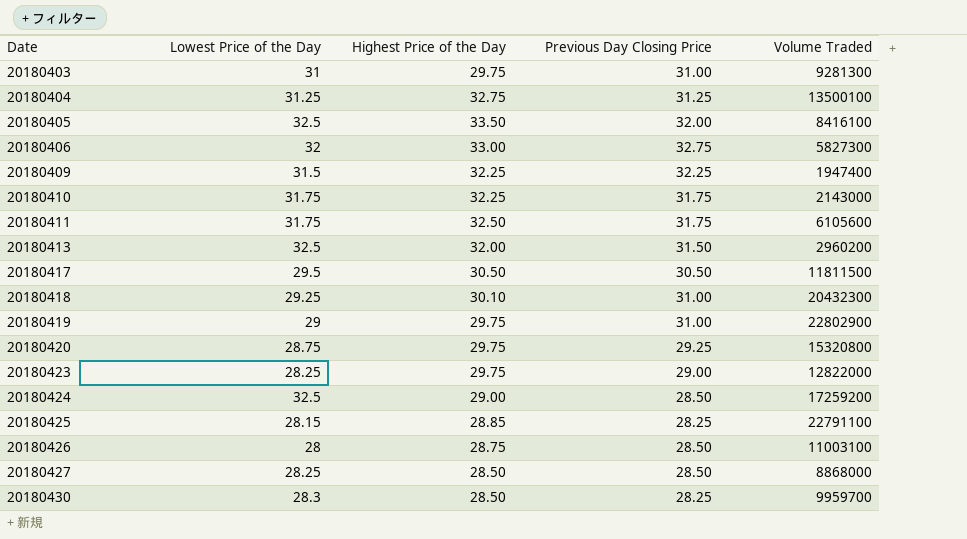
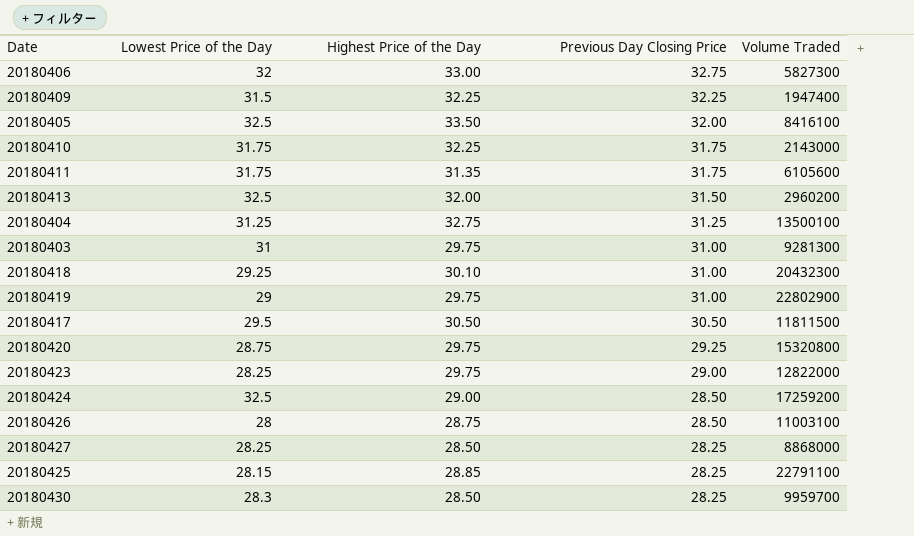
row order: Date ascending -> Previous Day Closing Price descending
20180411 | Highest Price of the Day: 32.50 -> 31.35
20180427 | Previous Day Closing Price: 28.50 -> 28.25

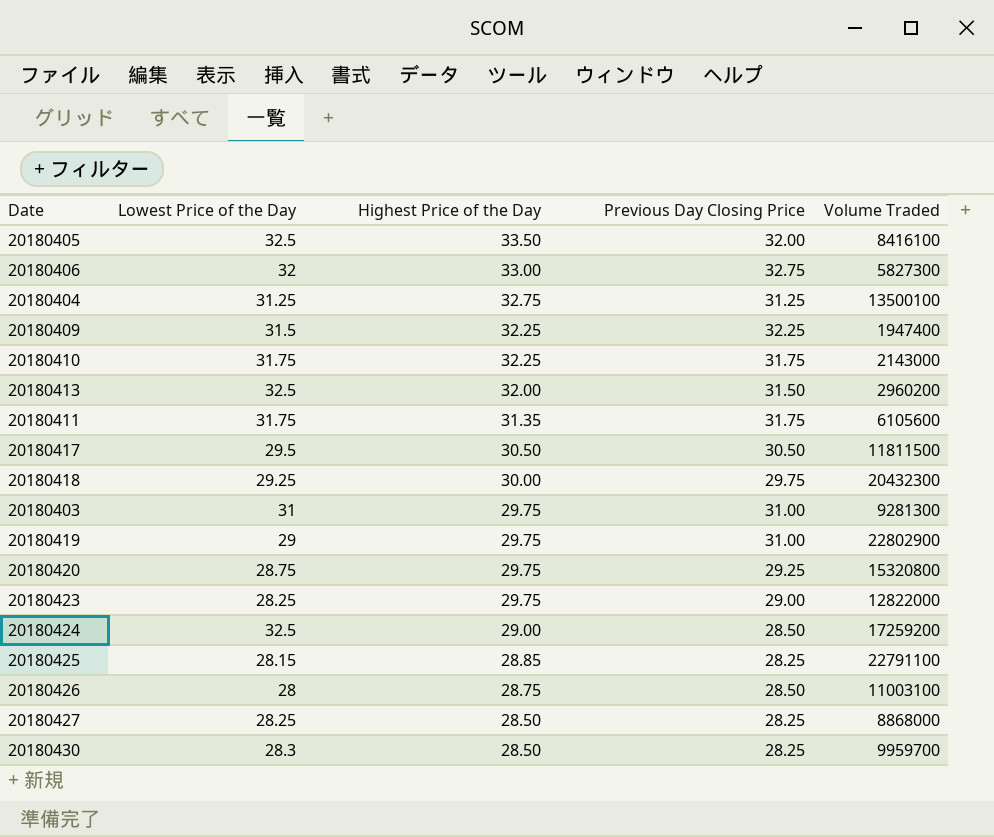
row order: Previous Day Closing Price descending -> Highest Price of the Day descending
20180418 | Highest Price of the Day: 30.10 -> 30.00
20180418 | Previous Day Closing Price: 31.00 -> 29.75

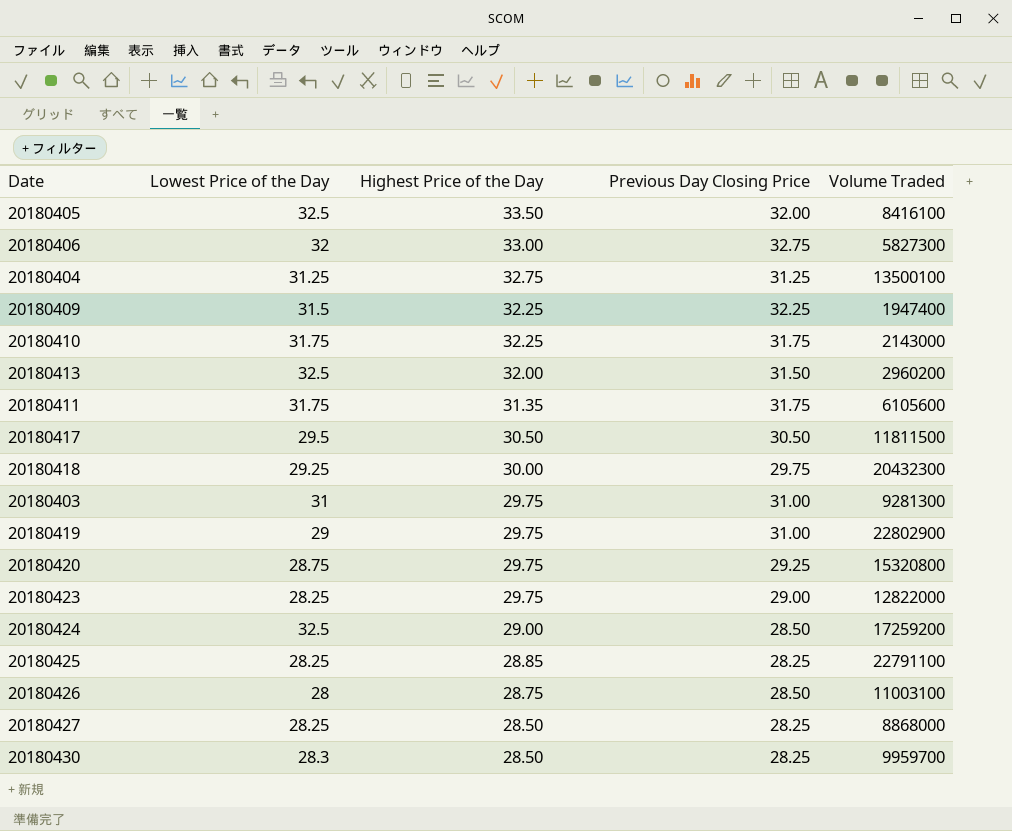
20180425 | Lowest Price of the Day: 28.15 -> 28.25

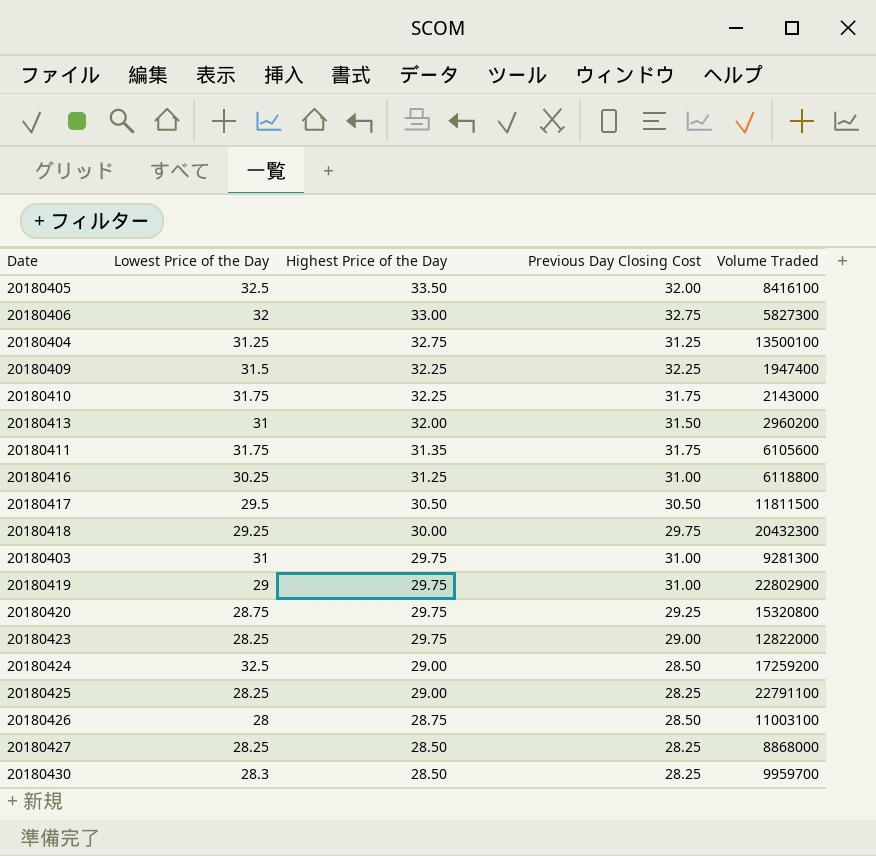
column name: Previous Day Closing Price -> Previous Day Closing Cost
20180413 | Lowest Price of the Day: 32.5 -> 31
row 20180416: none -> 30.25 | 31.25 | 31.00 | 6118800
20180425 | Highest Price of the Day: 28.85 -> 29.00

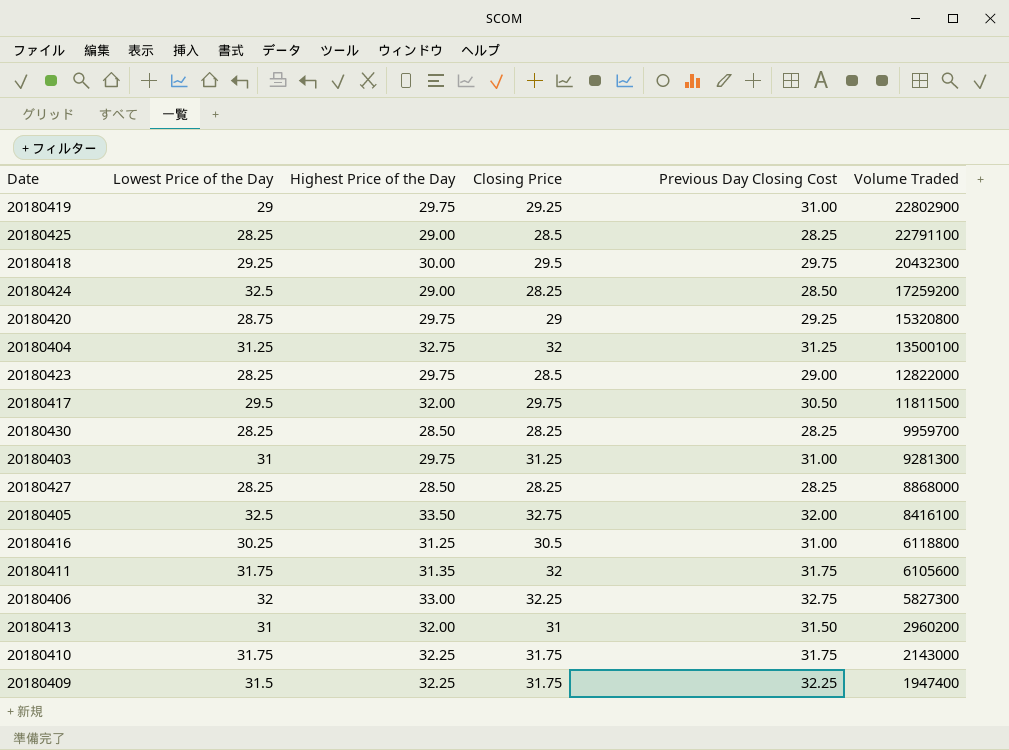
row order: Highest Price of the Day descending -> Volume Traded descending
column Closing Price | position: none -> 4
row 20180426: 28 | 28.75 | 28.50 | 11003100 -> none
20180417 | Highest Price of the Day: 30.50 -> 32.00
20180430 | Lowest Price of the Day: 28.3 -> 28.25

